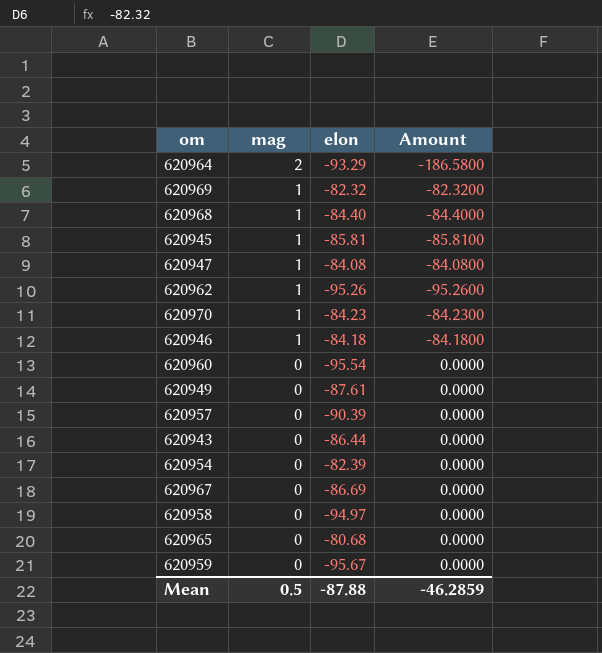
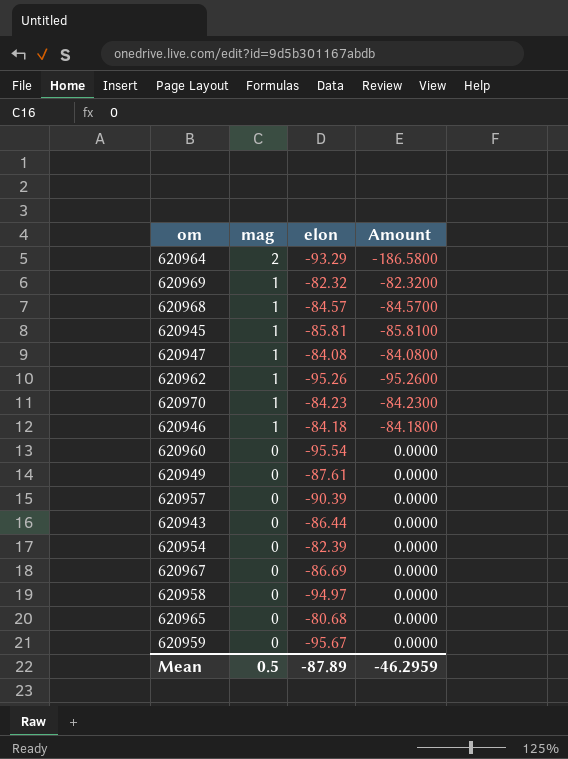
620968 | elon: -84.40 -> -84.57
620968 | Amount: -84.4000 -> -84.5700
Mean | elon: -87.88 -> -87.89
Mean | Amount: -46.2859 -> -46.2959

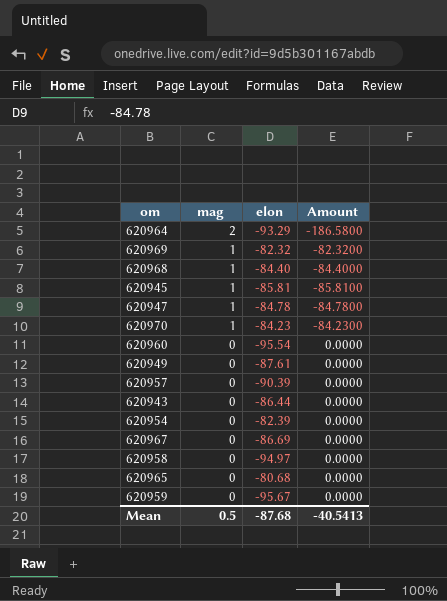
row 620962: 1 | -95.26 | -95.2600 -> none
row 620946: 1 | -84.18 | -84.1800 -> none
620968 | elon: -84.57 -> -84.40
620968 | Amount: -84.5700 -> -84.4000
620947 | elon: -84.08 -> -84.78
620947 | Amount: -84.0800 -> -84.7800
Mean | elon: -87.89 -> -87.68
Mean | Amount: -46.2959 -> -40.5413

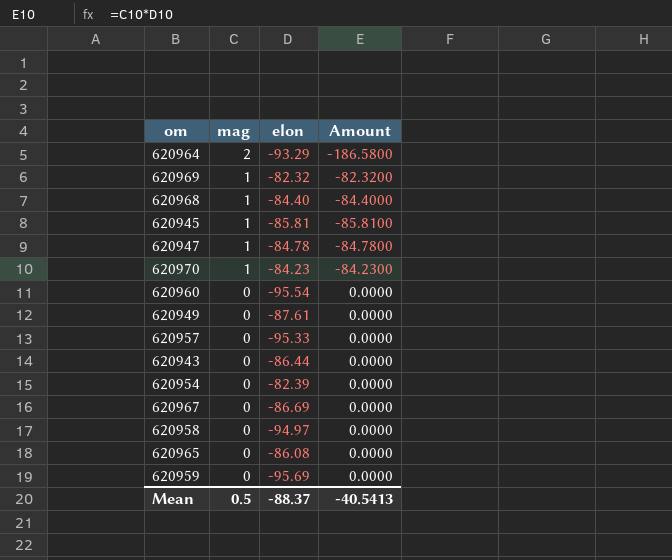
620957 | elon: -90.39 -> -95.33
620965 | elon: -80.68 -> -86.08
620959 | elon: -95.67 -> -95.69
Mean | elon: -87.68 -> -88.37

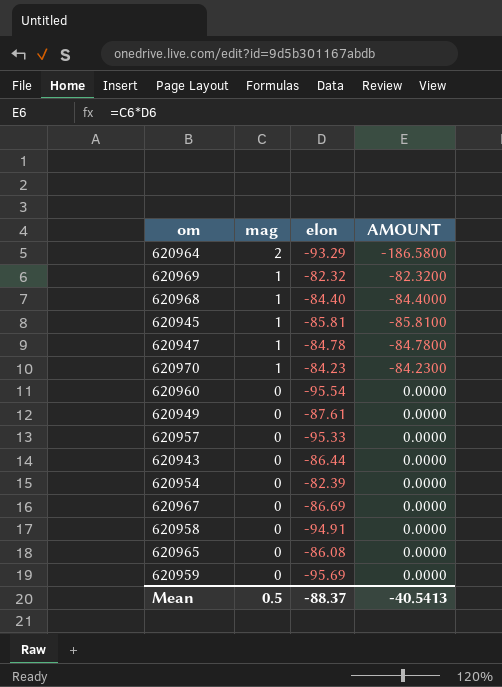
column name: Amount -> AMOUNT
620958 | elon: -94.97 -> -94.91

